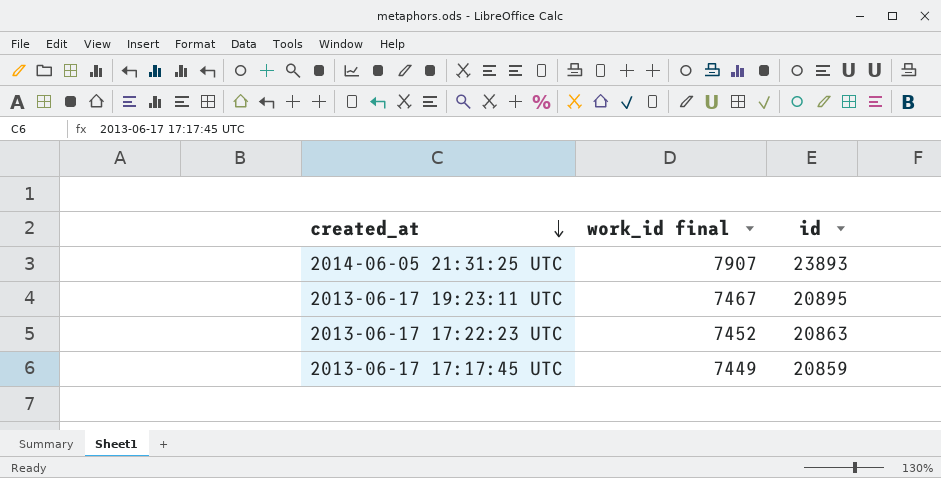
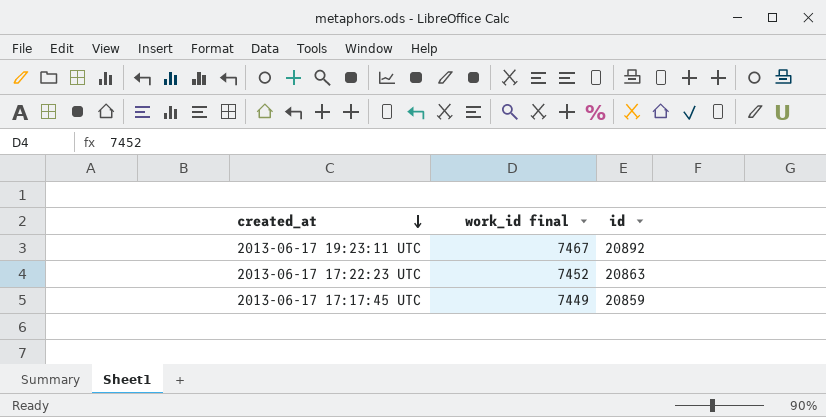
row 2014-06-05 21:31:25 UTC: 7907 | 23893 -> none
2013-06-17 19:23:11 UTC | id: 20895 -> 20892

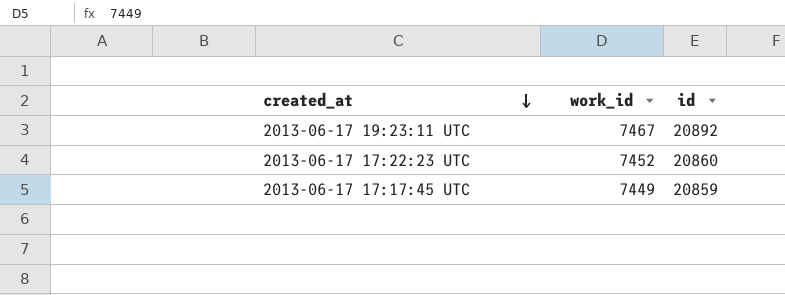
column name: work_id final -> work_id
2013-06-17 17:22:23 UTC | id: 20863 -> 20860

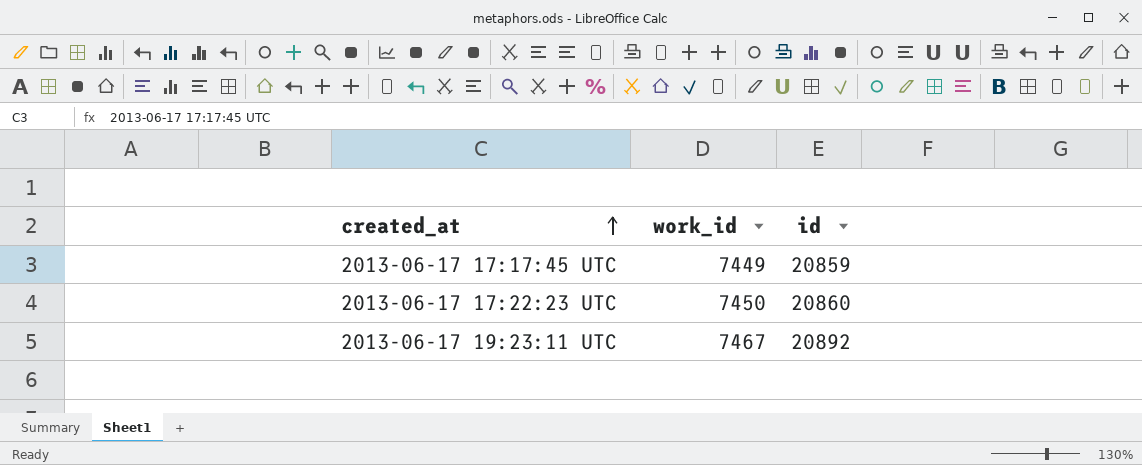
row order: created_at descending -> created_at ascending
2013-06-17 17:22:23 UTC | work_id: 7452 -> 7450

